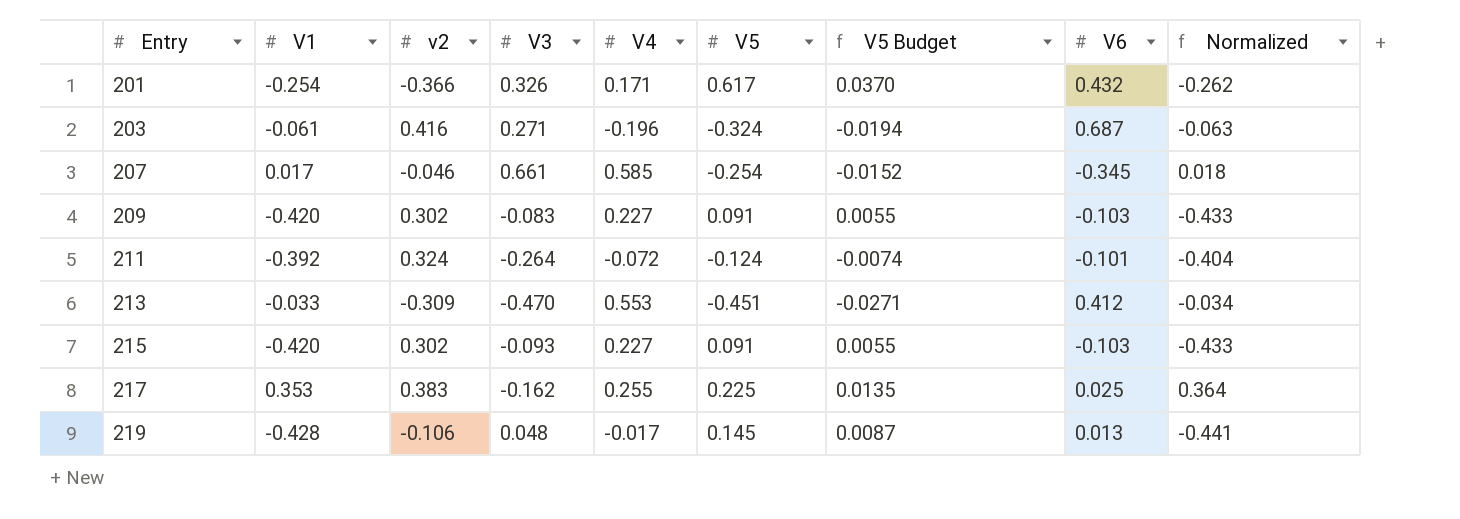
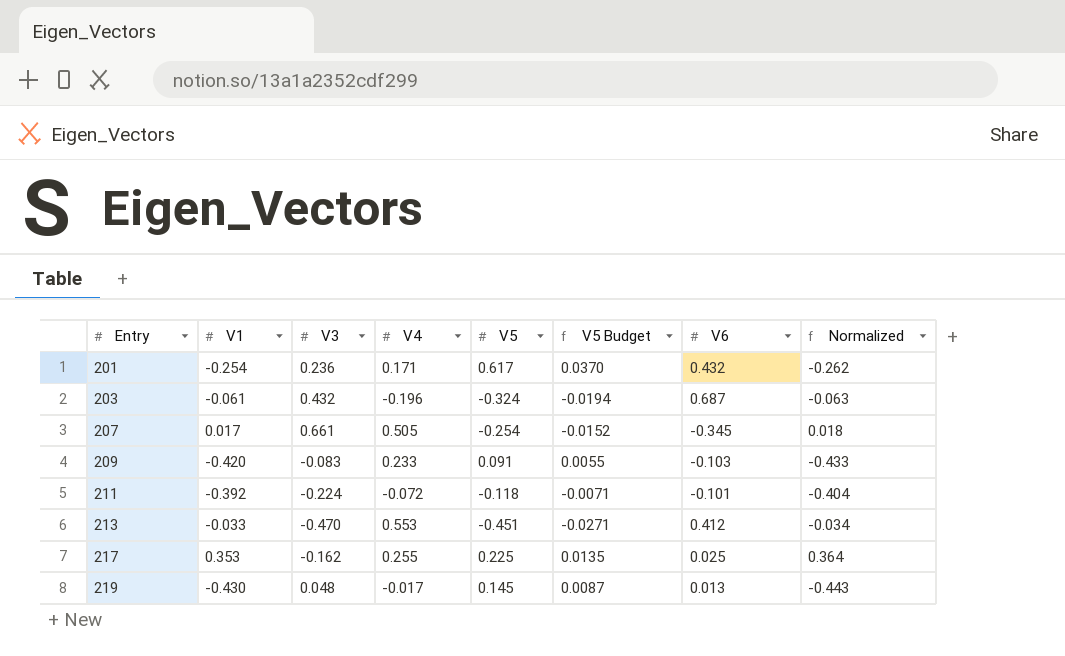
column v2 | position: 3 -> none
row 215: -0.420 | 0.302 | -0.093 | 0.227 | 0.091 | 0.0055 | -0.103 | -0.433 -> none
201 | V3: 0.326 -> 0.236
203 | V3: 0.271 -> 0.432
207 | V4: 0.585 -> 0.505
209 | V4: 0.227 -> 0.233
211 | V3: -0.264 -> -0.224
211 | V5: -0.124 -> -0.118
211 | V5 Budget: -0.0074 -> -0.0071
219 | V1: -0.428 -> -0.430
219 | Normalized: -0.441 -> -0.443

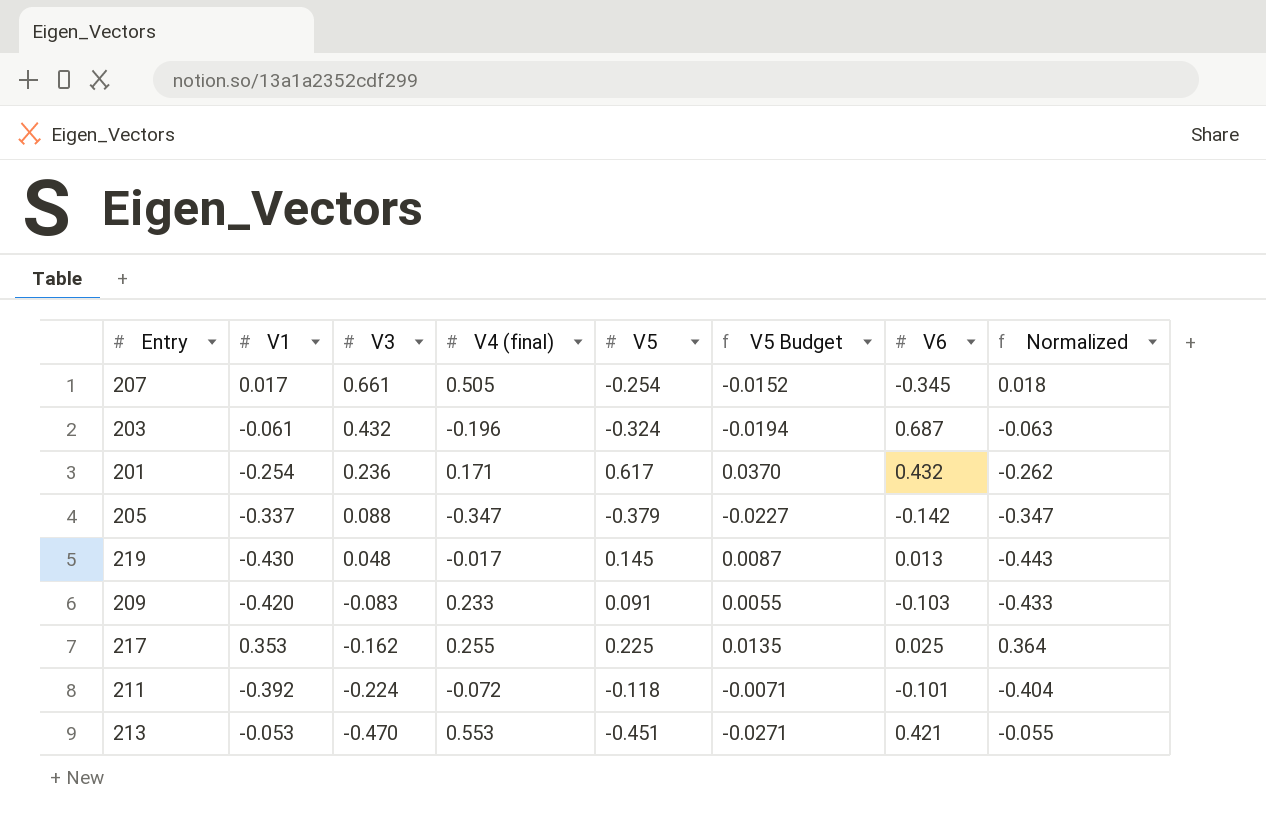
row order: Entry ascending -> V3 descending
column name: V4 -> V4 (final)
row 205: none -> -0.337 | 0.088 | -0.347 | -0.379 | -0.0227 | -0.142 | -0.347
213 | V1: -0.033 -> -0.053
213 | V6: 0.412 -> 0.421
213 | Normalized: -0.034 -> -0.055

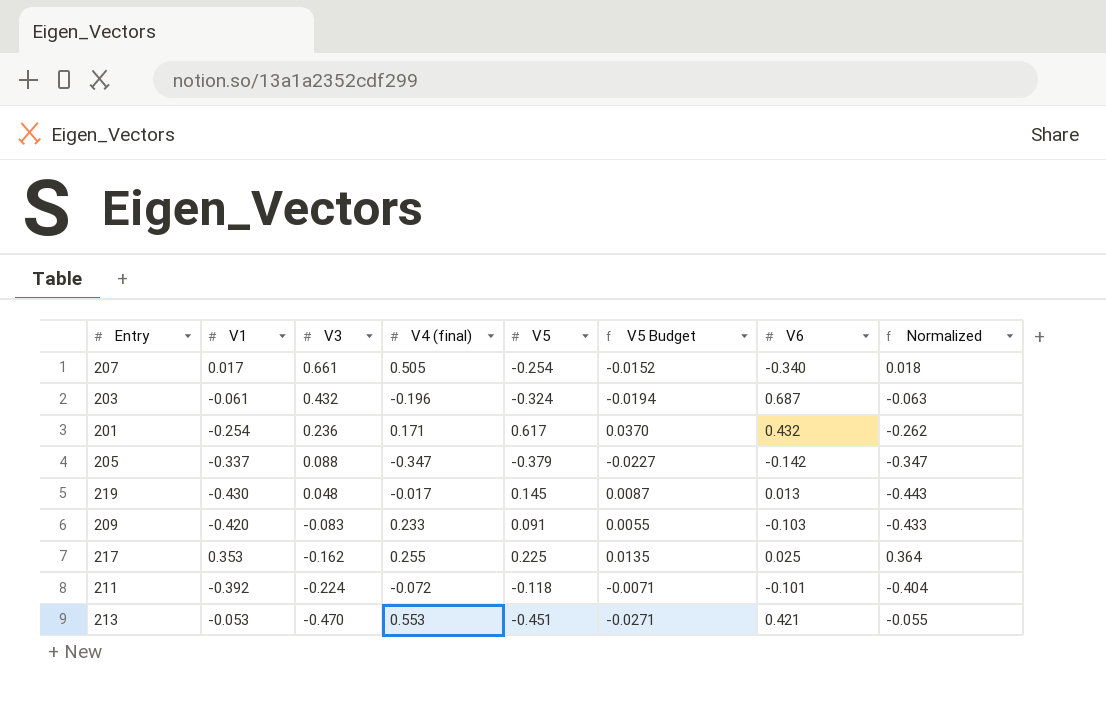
207 | V6: -0.345 -> -0.340

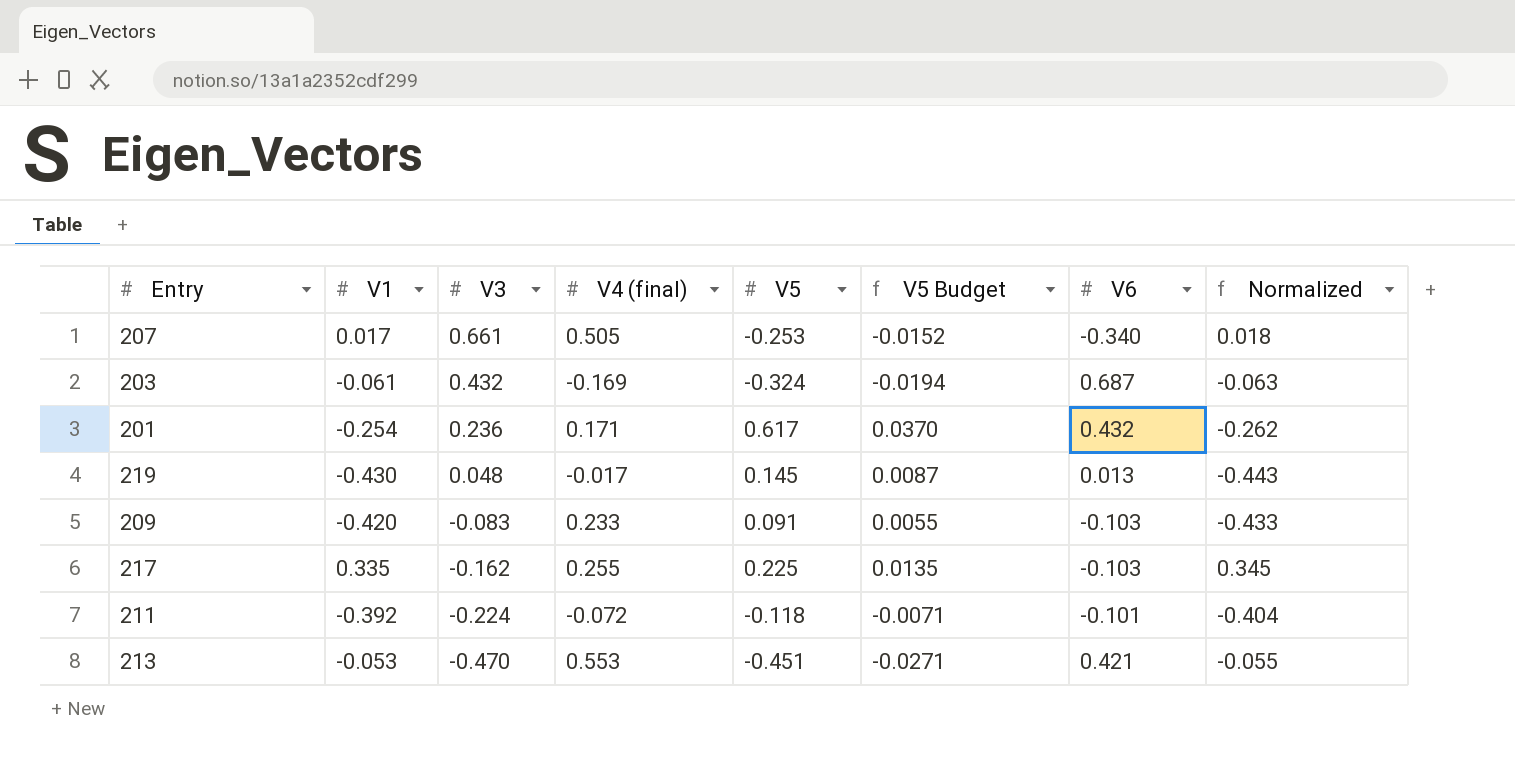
row 205: -0.337 | 0.088 | -0.347 | -0.379 | -0.0227 | -0.142 | -0.347 -> none
207 | V5: -0.254 -> -0.253
203 | V4 (final): -0.196 -> -0.169
217 | V1: 0.353 -> 0.335
217 | V6: 0.025 -> -0.103
217 | Normalized: 0.364 -> 0.345

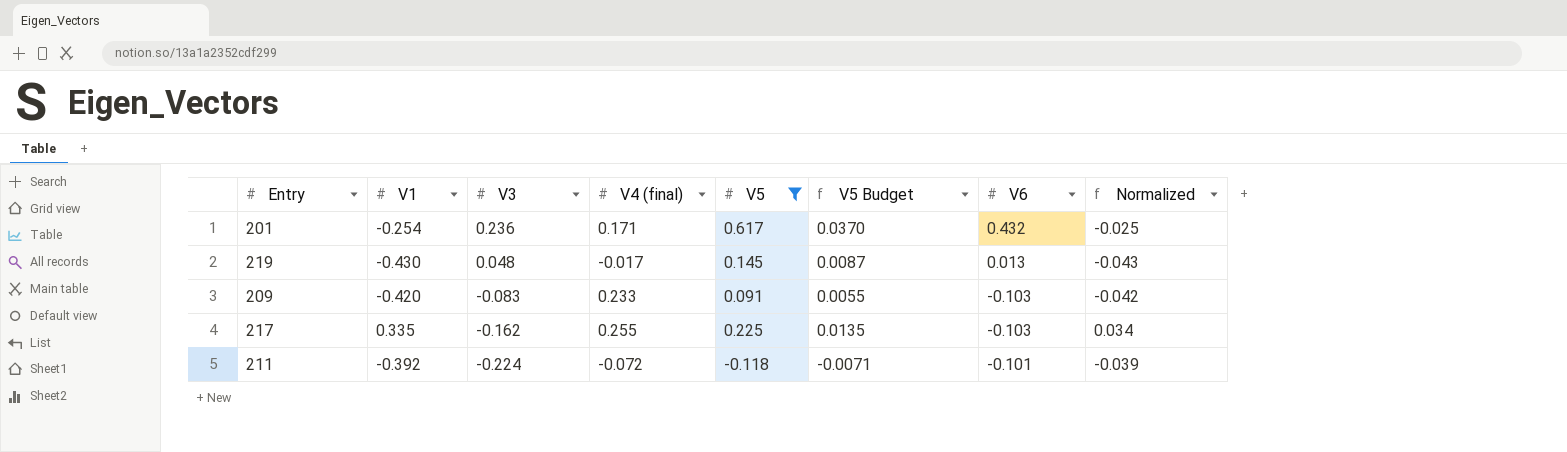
filter: none -> V5 >= -0.118
column Normalized | formula: [V1] * 1.03 -> [V1] * 0.1

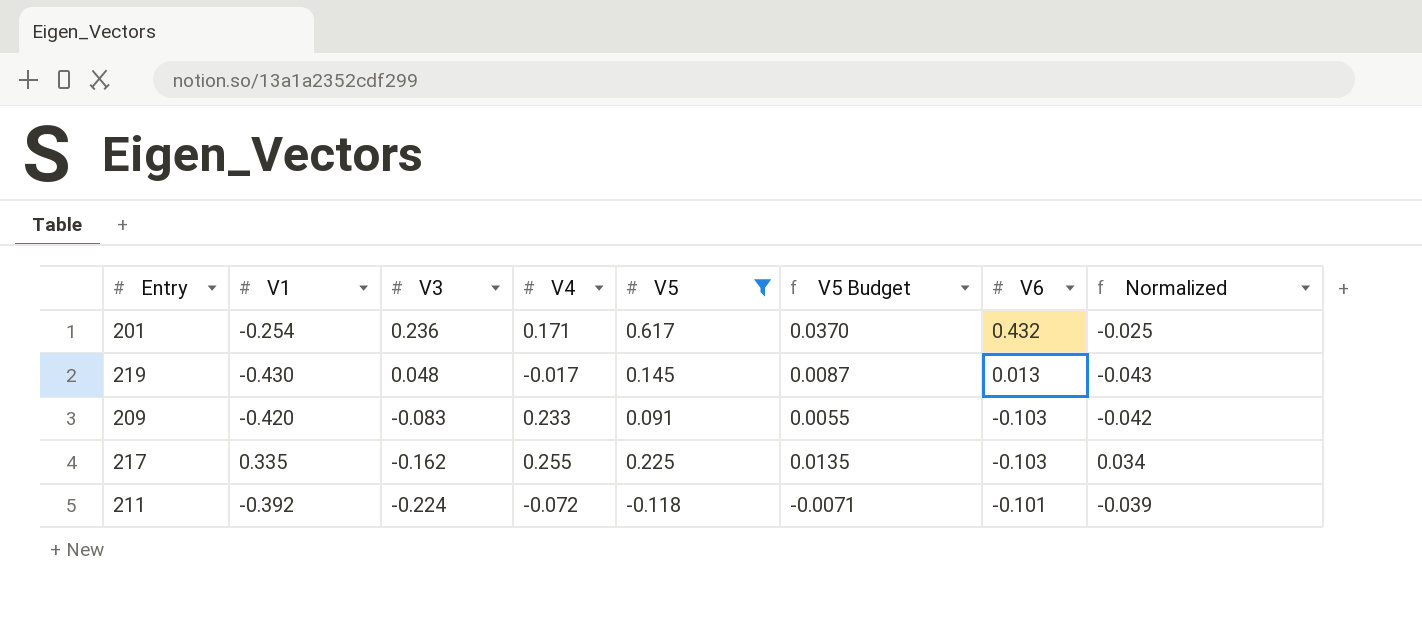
column name: V4 (final) -> V4

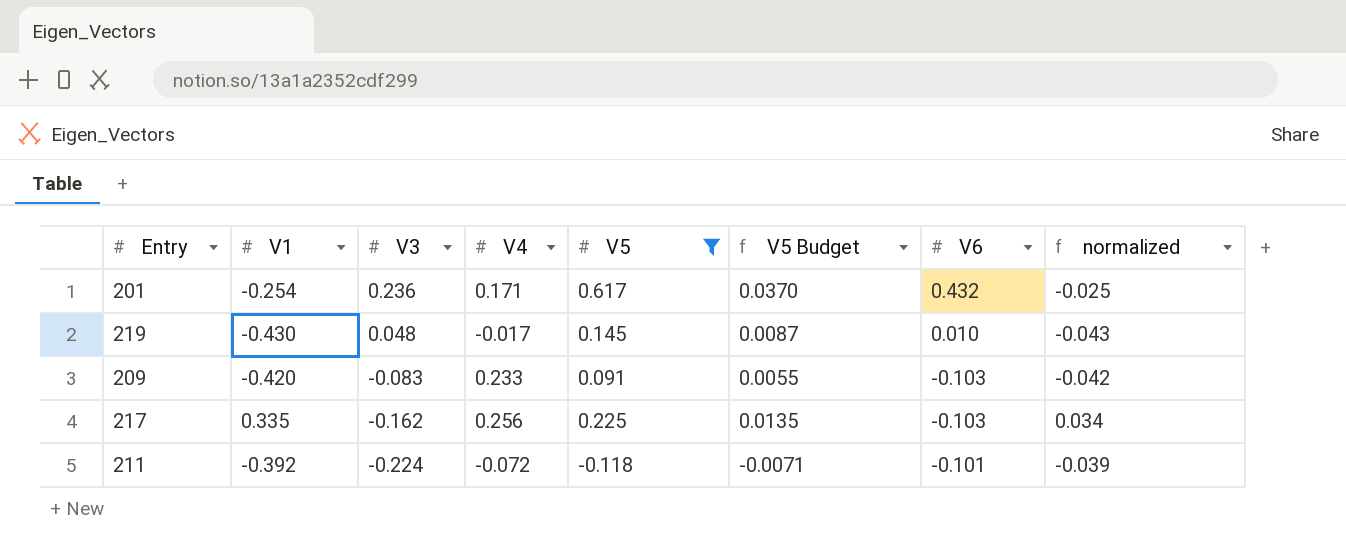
column name: Normalized -> normalized
219 | V6: 0.013 -> 0.010
217 | V4: 0.255 -> 0.256

